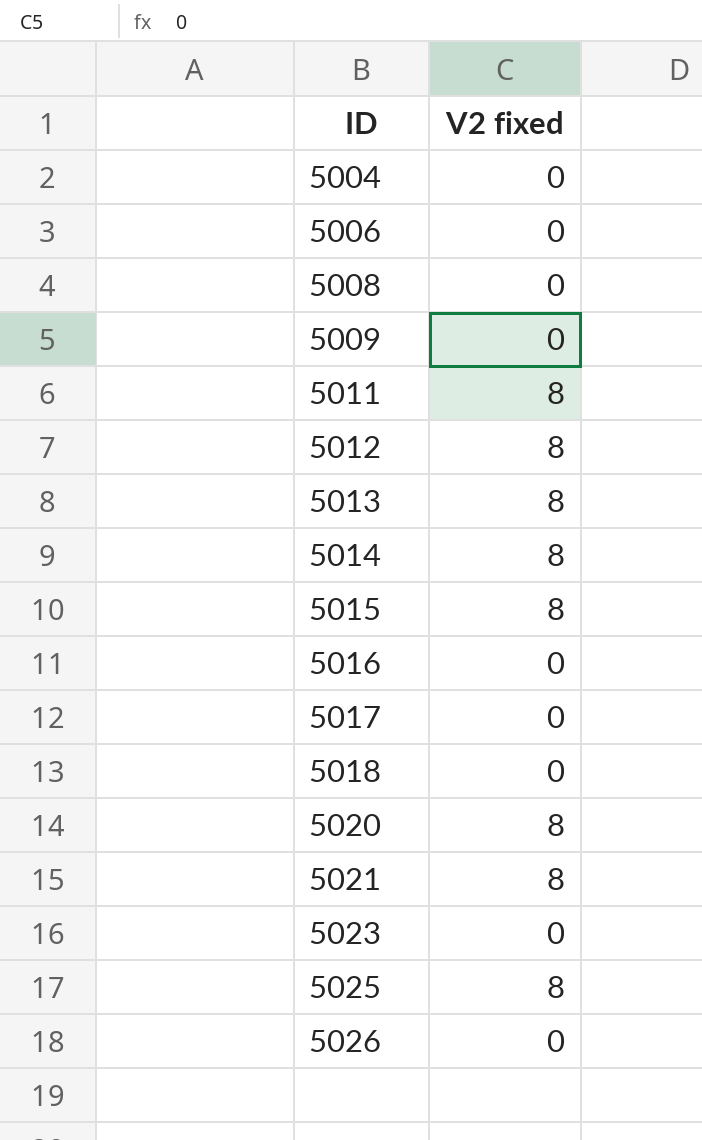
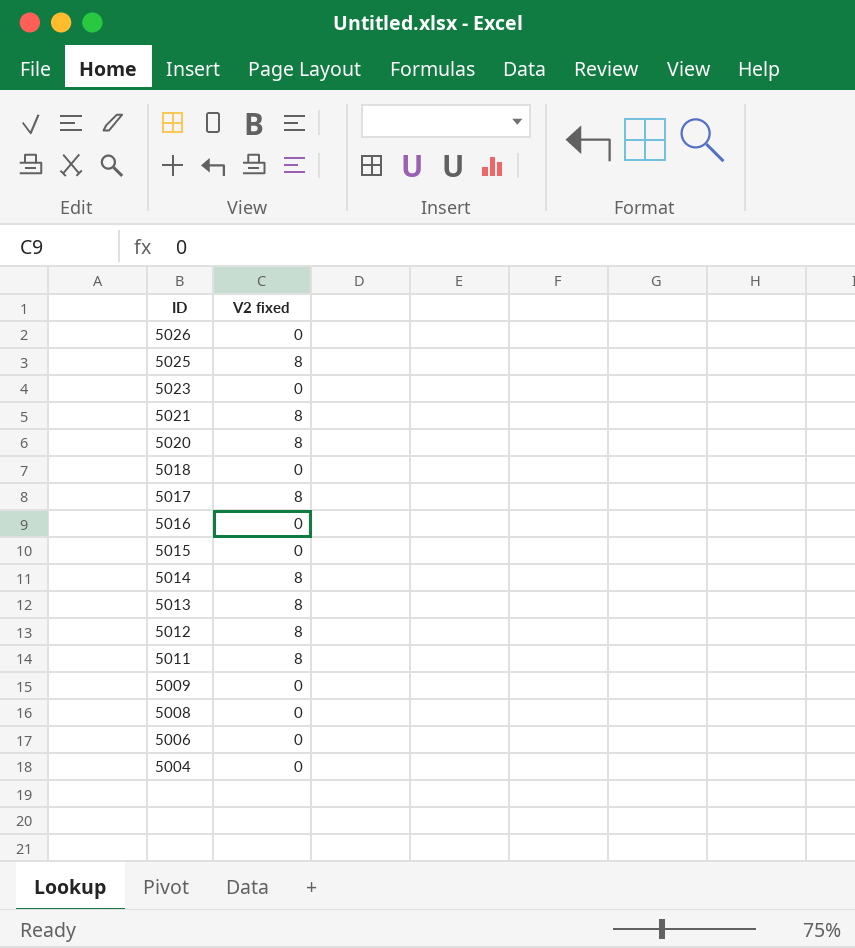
row order: ID ascending -> ID descending
5017 | V2 fixed: 0 -> 8
5015 | V2 fixed: 8 -> 0

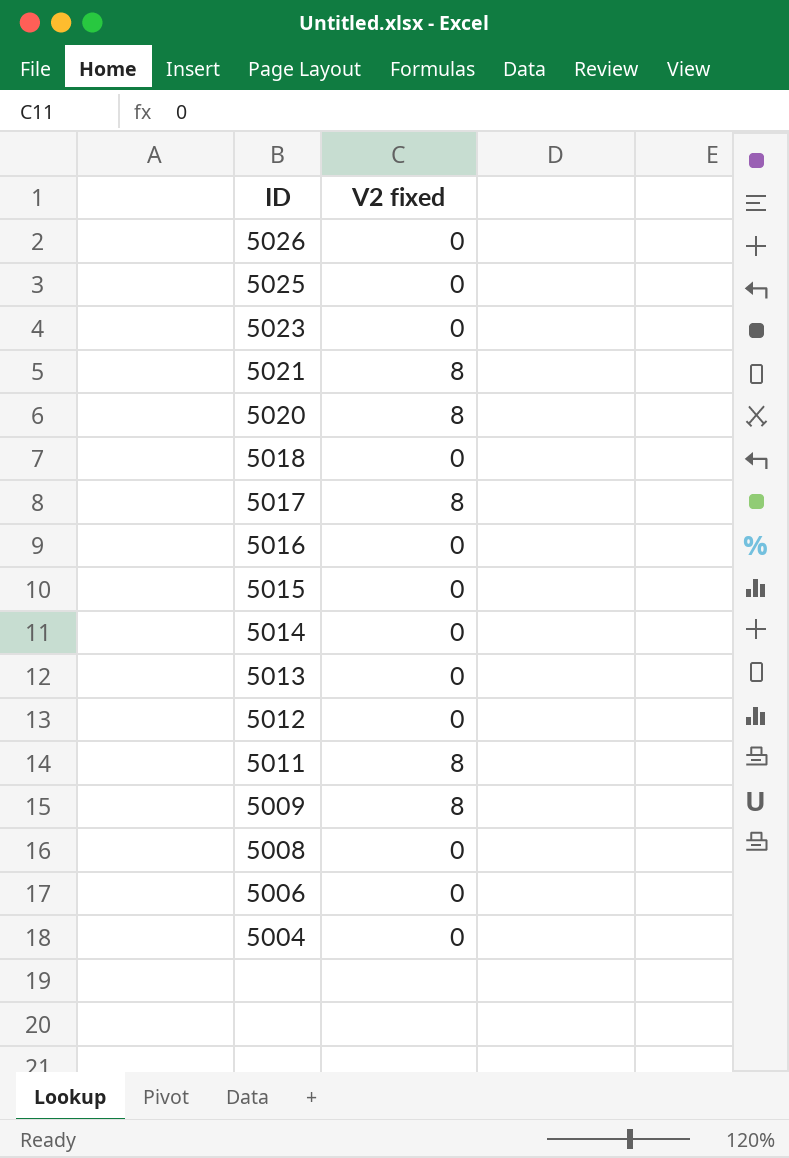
5025 | V2 fixed: 8 -> 0
5014 | V2 fixed: 8 -> 0
5013 | V2 fixed: 8 -> 0
5012 | V2 fixed: 8 -> 0
5009 | V2 fixed: 0 -> 8

